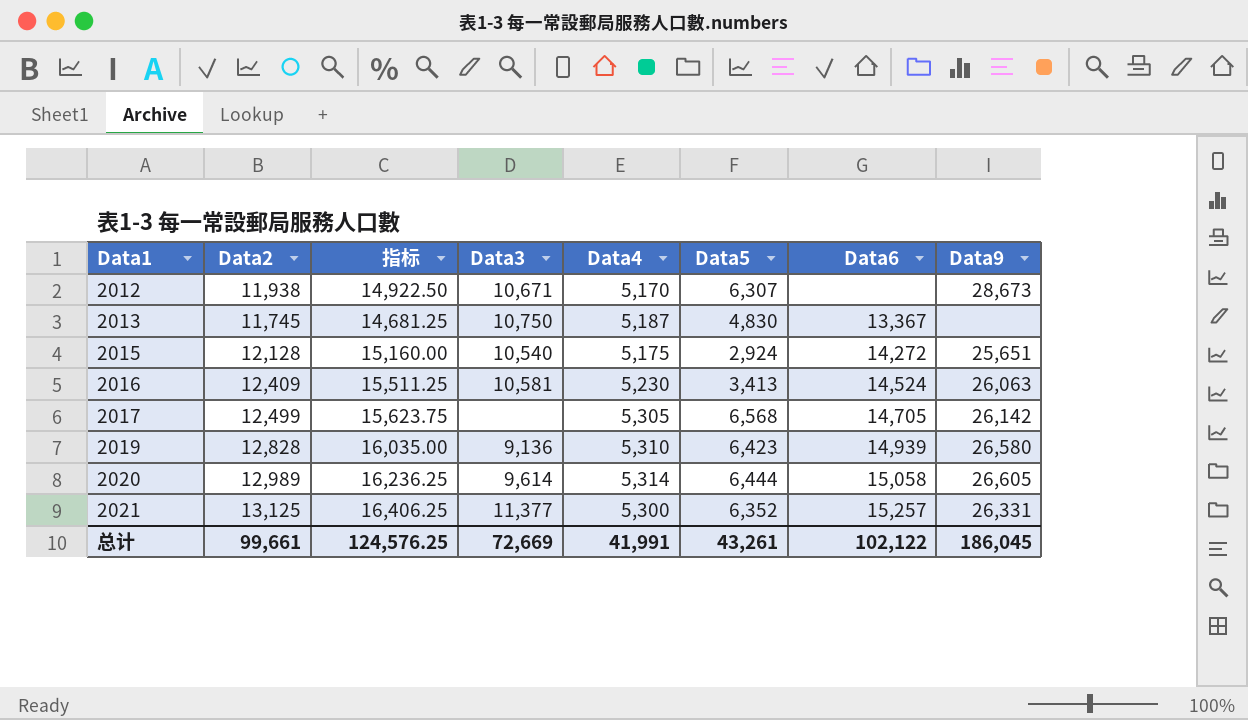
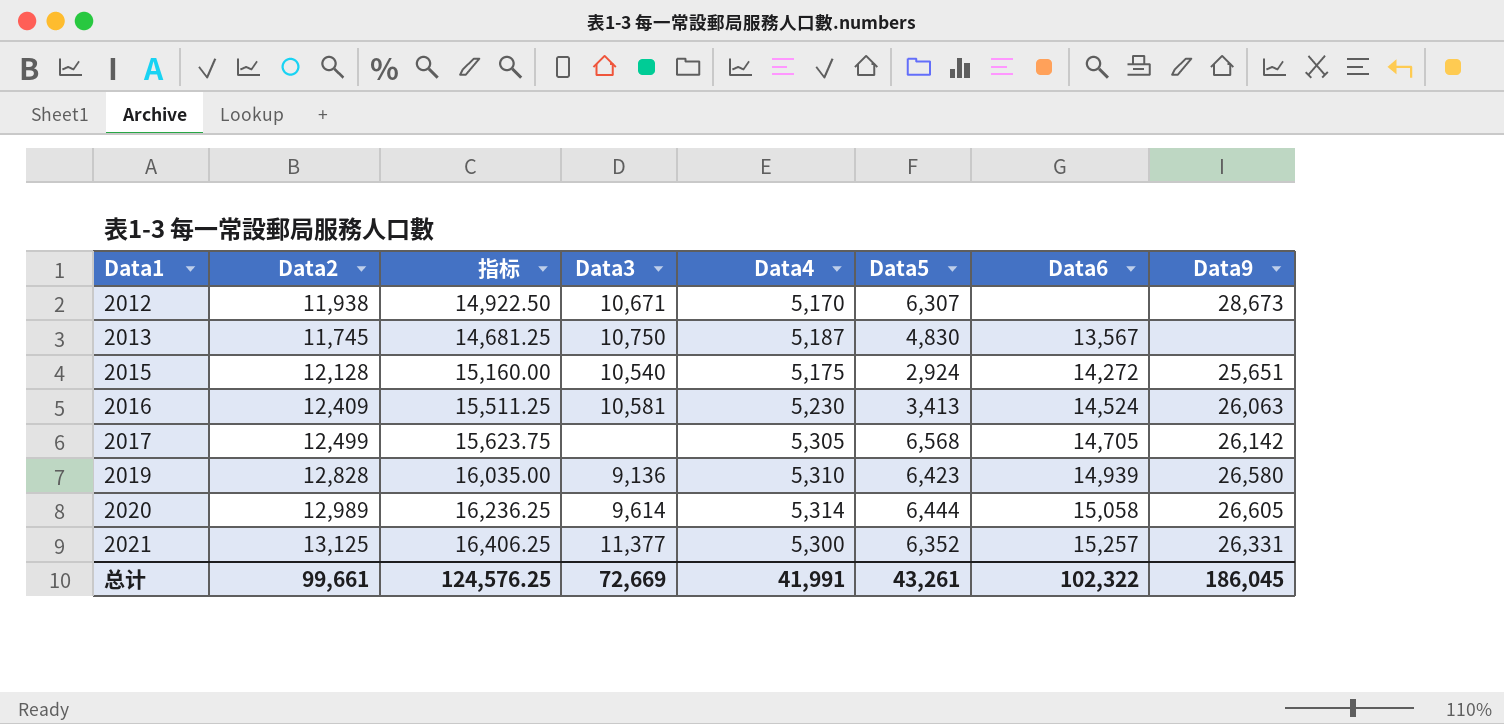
2013 | Data6: 13,367 -> 13,567
总计 | Data6: 102,122 -> 102,322

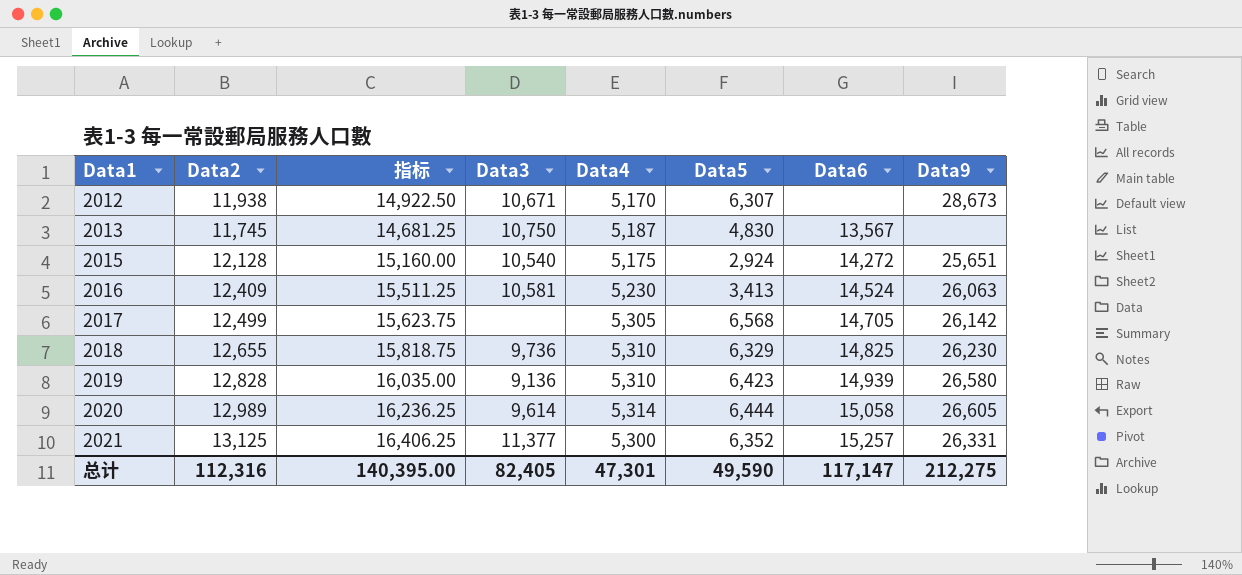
row 2018: none -> 12,655 | 15,818.75 | 9,736 | 5,310 | 6,329 | 14,825 | 26,230
总计 | Data2: 99,661 -> 112,316
总计 | 指标: 124,576.25 -> 140,395.00
总计 | Data3: 72,669 -> 82,405
总计 | Data4: 41,991 -> 47,301
总计 | Data5: 43,261 -> 49,590
总计 | Data6: 102,322 -> 117,147
总计 | Data9: 186,045 -> 212,275

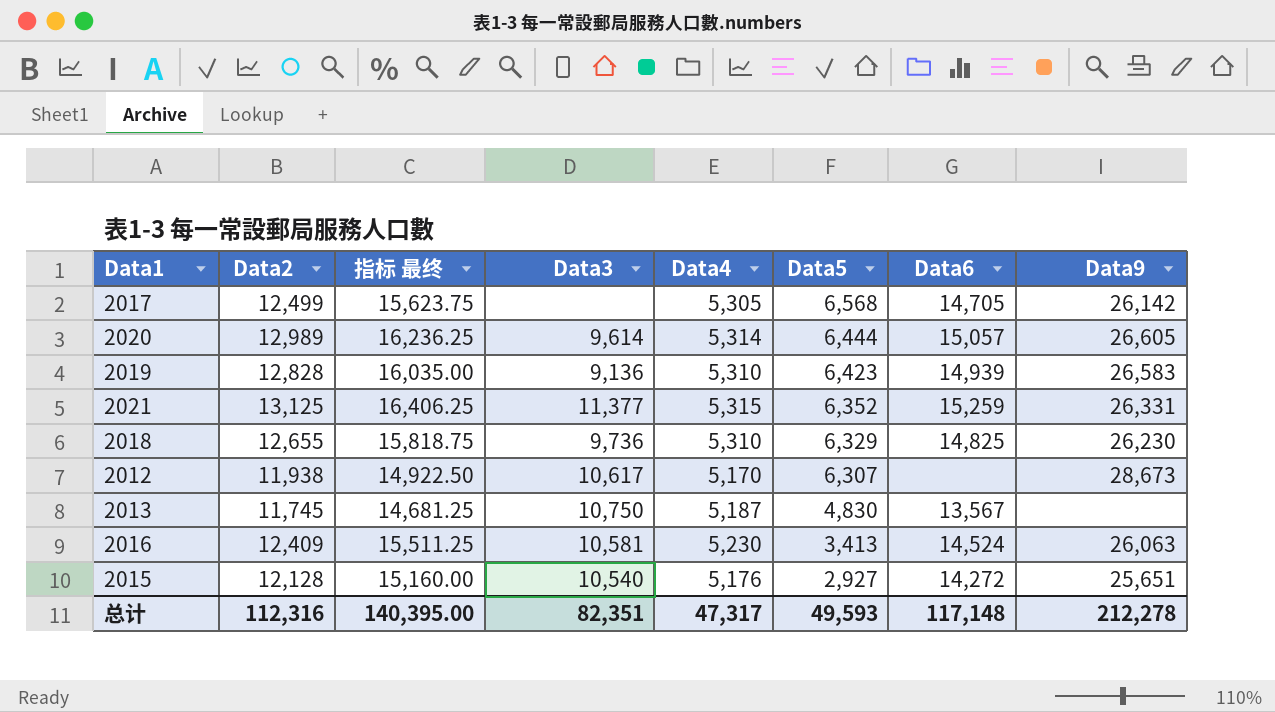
row order: Data1 ascending -> Data5 descending
column name: 指标 -> 指标 最终
2020 | Data6: 15,058 -> 15,057
2019 | Data9: 26,580 -> 26,583
2021 | Data4: 5,300 -> 5,315
2021 | Data6: 15,257 -> 15,259
2012 | Data3: 10,671 -> 10,617
2015 | Data4: 5,175 -> 5,176
2015 | Data5: 2,924 -> 2,927
总计 | Data3: 82,405 -> 82,351
总计 | Data4: 47,301 -> 47,317
总计 | Data5: 49,590 -> 49,593
总计 | Data6: 117,147 -> 117,148
总计 | Data9: 212,275 -> 212,278

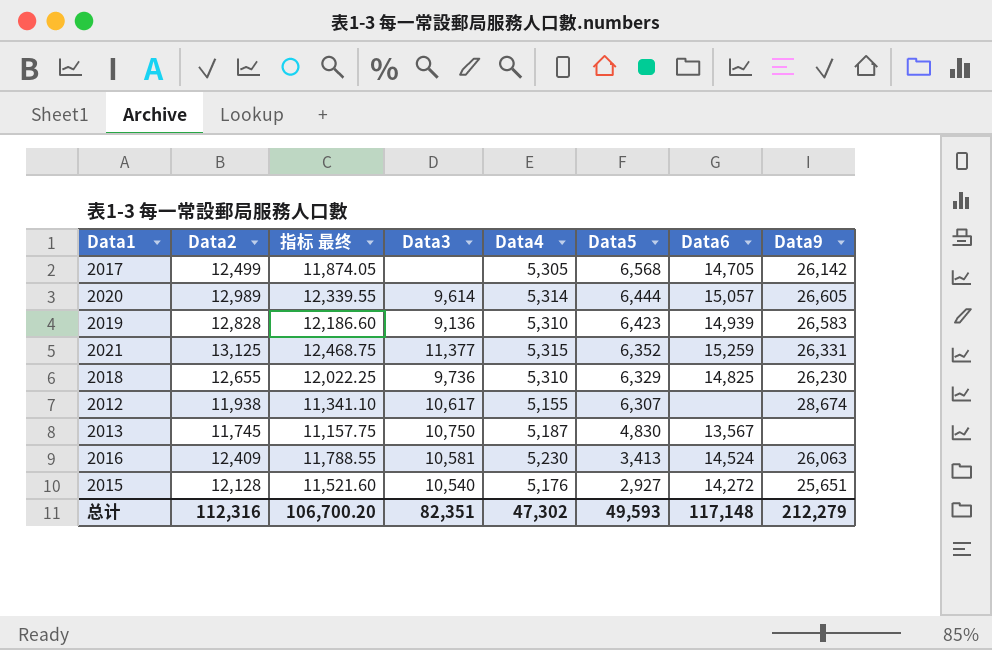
column 指标 最终 | formula: [Data2] * 1.25 -> [Data2] * 0.95
2012 | Data4: 5,170 -> 5,155
2012 | Data9: 28,673 -> 28,674
总计 | 指标 最终: 140,395.00 -> 106,700.20
总计 | Data4: 47,317 -> 47,302
总计 | Data9: 212,278 -> 212,279

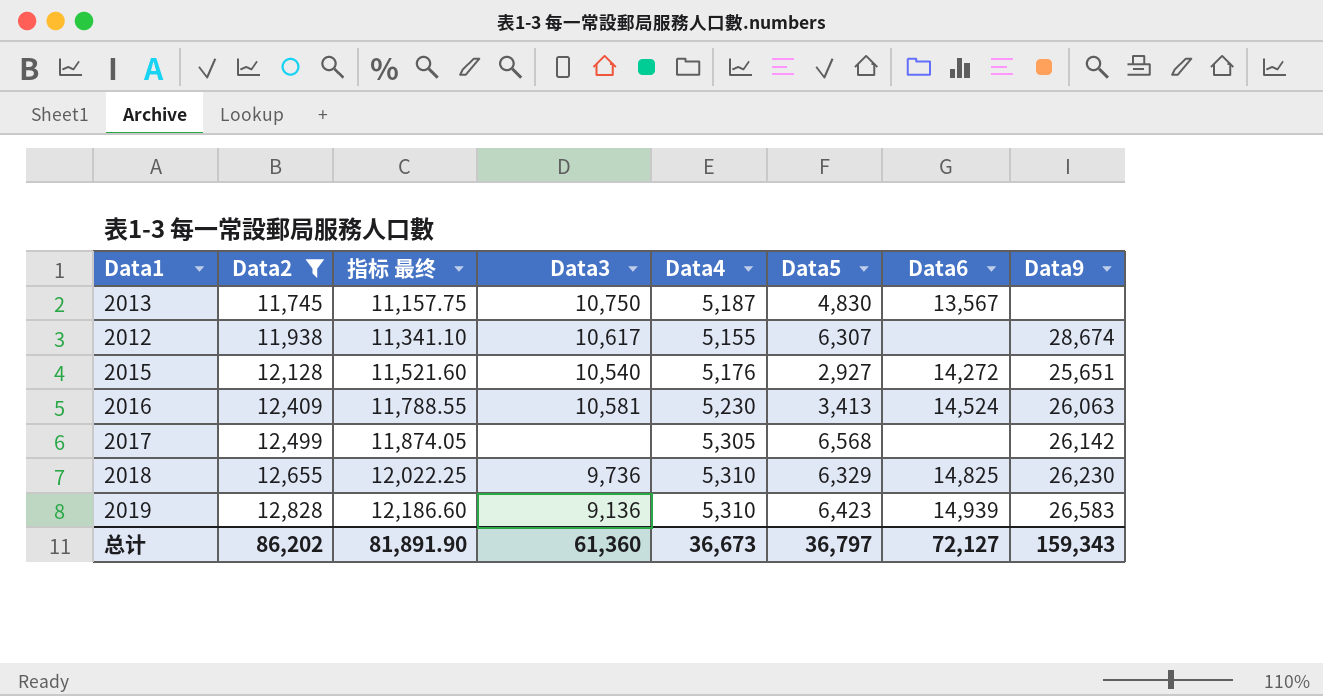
filter: none -> Data2 <= 12,828
row order: Data5 descending -> Data2 ascending
2017 | Data6: 14,705 -> none
总计 | Data2: 112,316 -> 86,202
总计 | 指标 最终: 106,700.20 -> 81,891.90
总计 | Data3: 82,351 -> 61,360
总计 | Data4: 47,302 -> 36,673
总计 | Data5: 49,593 -> 36,797
总计 | Data6: 117,148 -> 72,127
总计 | Data9: 212,279 -> 159,343

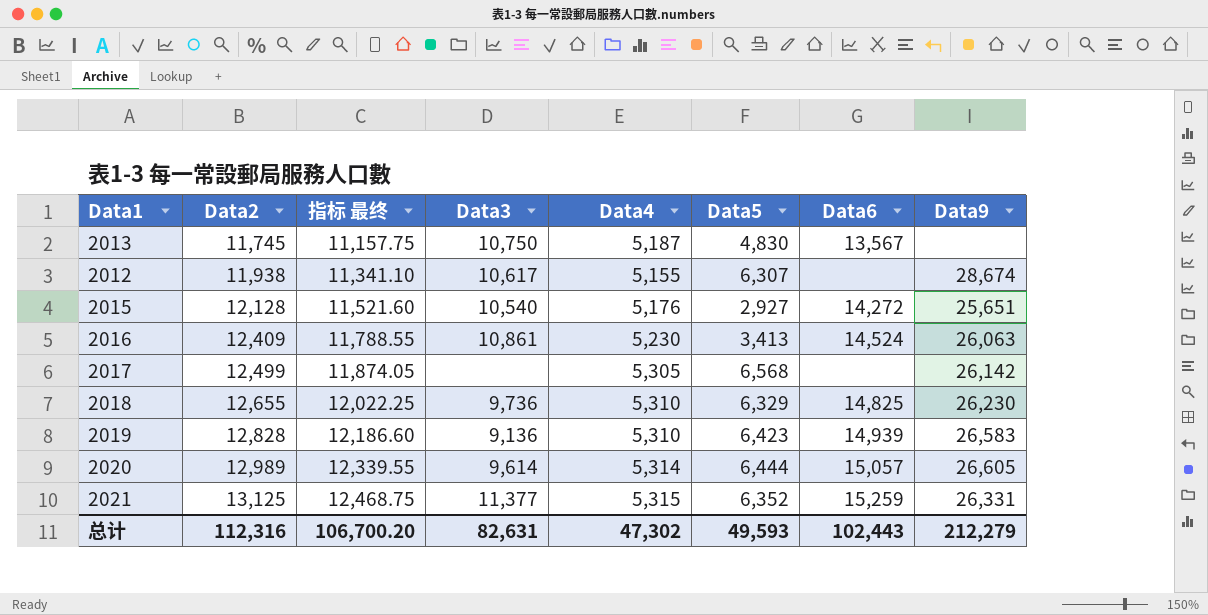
filter: Data2 <= 12,828 -> none
2016 | Data3: 10,581 -> 10,861
总计 | Data2: 86,202 -> 112,316
总计 | 指标 最终: 81,891.90 -> 106,700.20
总计 | Data3: 61,360 -> 82,631
总计 | Data4: 36,673 -> 47,302
总计 | Data5: 36,797 -> 49,593
总计 | Data6: 72,127 -> 102,443
总计 | Data9: 159,343 -> 212,279

